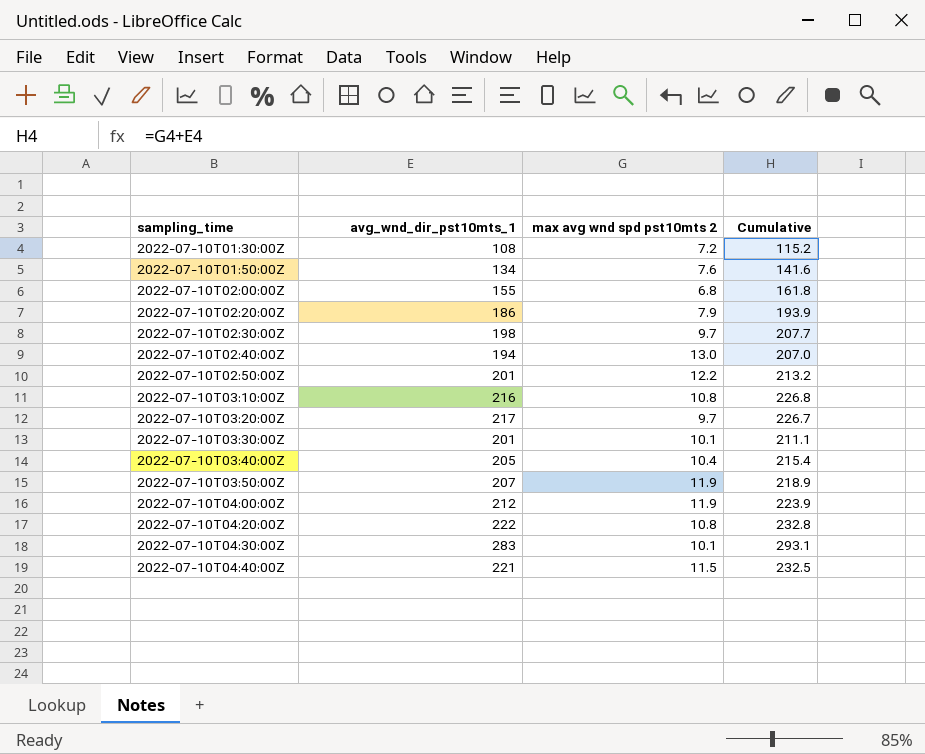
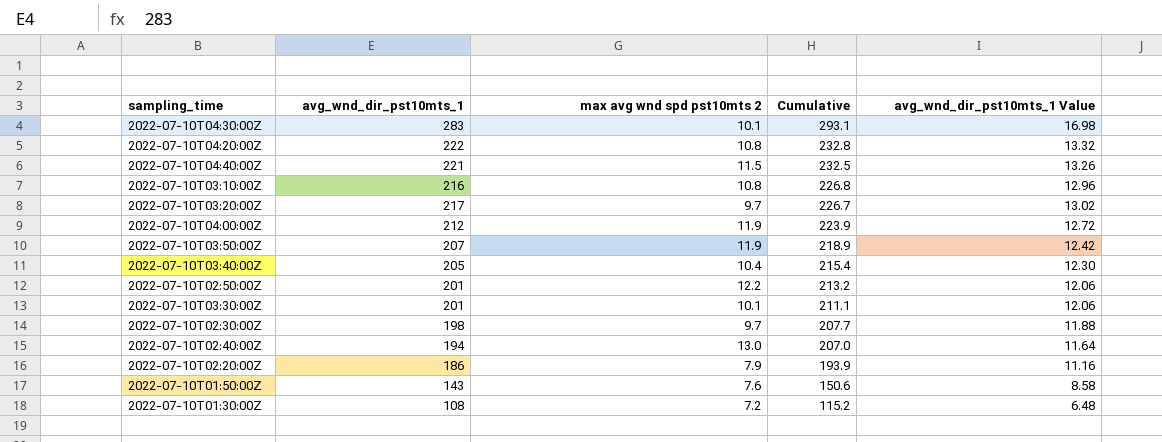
row order: sampling_time ascending -> Cumulative descending
column avg_wnd_dir_pst10mts_1 Value | formula: none -> [avg_wnd_dir_pst10mts_1] * 0.06
row 2022-07-10T02:00:00Z: 155 | 6.8 | 161.8 -> none
2022-07-10T01:50:00Z | avg_wnd_dir_pst10mts_1: 134 -> 143
2022-07-10T01:50:00Z | Cumulative: 141.6 -> 150.6

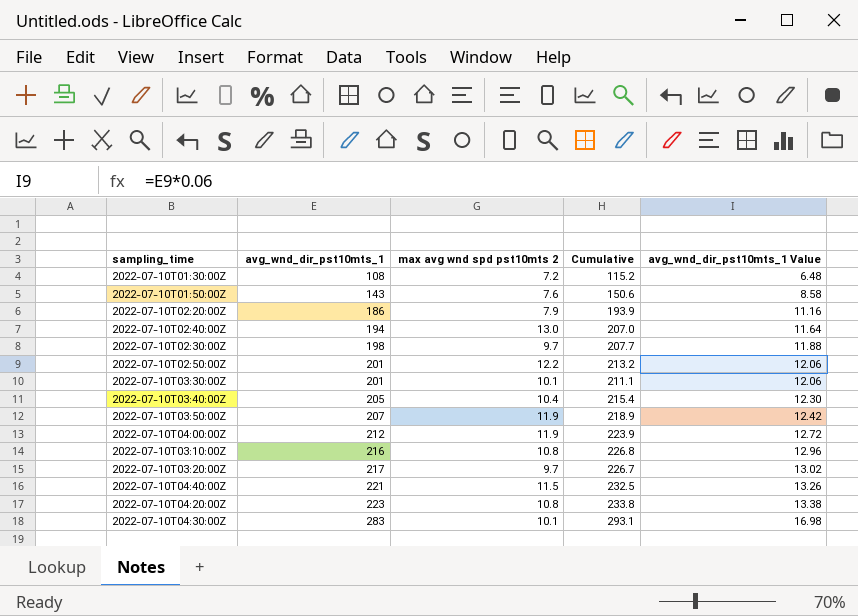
row order: Cumulative descending -> avg_wnd_dir_pst10mts_1 ascending
2022-07-10T04:20:00Z | avg_wnd_dir_pst10mts_1: 222 -> 223
2022-07-10T04:20:00Z | Cumulative: 232.8 -> 233.8
2022-07-10T04:20:00Z | avg_wnd_dir_pst10mts_1 Value: 13.32 -> 13.38

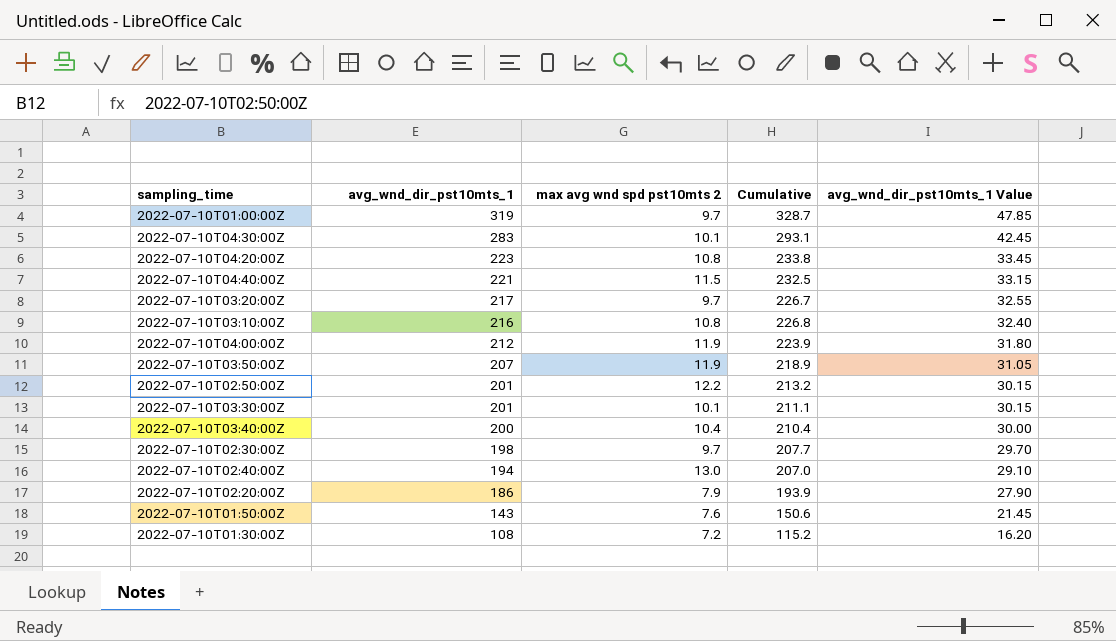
row order: avg_wnd_dir_pst10mts_1 ascending -> avg_wnd_dir_pst10mts_1 descending
column avg_wnd_dir_pst10mts_1 Value | formula: [avg_wnd_dir_pst10mts_1] * 0.06 -> [avg_wnd_dir_pst10mts_1] * 0.15
row 2022-07-10T01:00:00Z: none -> 319 | 9.7 | 328.7 | 47.85
2022-07-10T03:40:00Z | avg_wnd_dir_pst10mts_1: 205 -> 200
2022-07-10T03:40:00Z | Cumulative: 215.4 -> 210.4

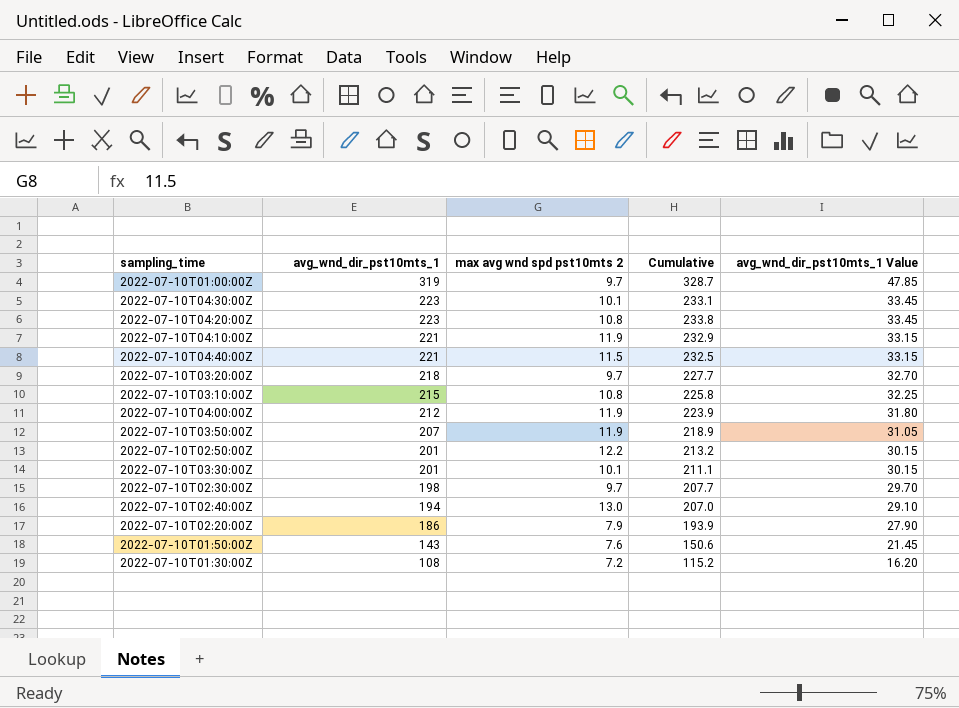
row 2022-07-10T03:40:00Z: 200 | 10.4 | 210.4 | 30.00 -> none
2022-07-10T04:30:00Z | avg_wnd_dir_pst10mts_1: 283 -> 223
2022-07-10T04:30:00Z | Cumulative: 293.1 -> 233.1
2022-07-10T04:30:00Z | avg_wnd_dir_pst10mts_1 Value: 42.45 -> 33.45
row 2022-07-10T04:10:00Z: none -> 221 | 11.9 | 232.9 | 33.15
2022-07-10T03:20:00Z | avg_wnd_dir_pst10mts_1: 217 -> 218
2022-07-10T03:20:00Z | Cumulative: 226.7 -> 227.7
2022-07-10T03:20:00Z | avg_wnd_dir_pst10mts_1 Value: 32.55 -> 32.70
2022-07-10T03:10:00Z | avg_wnd_dir_pst10mts_1: 216 -> 215
2022-07-10T03:10:00Z | Cumulative: 226.8 -> 225.8
2022-07-10T03:10:00Z | avg_wnd_dir_pst10mts_1 Value: 32.40 -> 32.25

